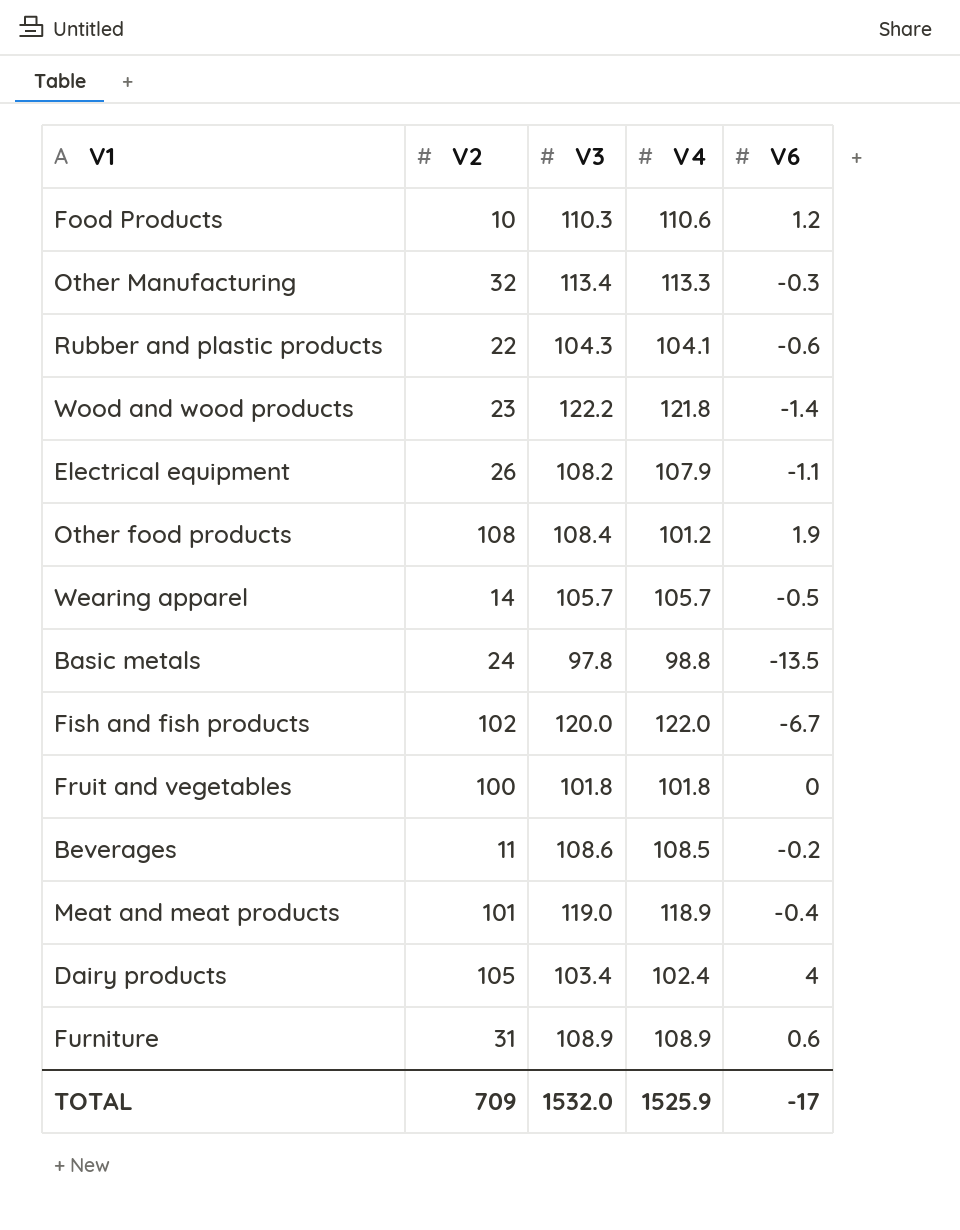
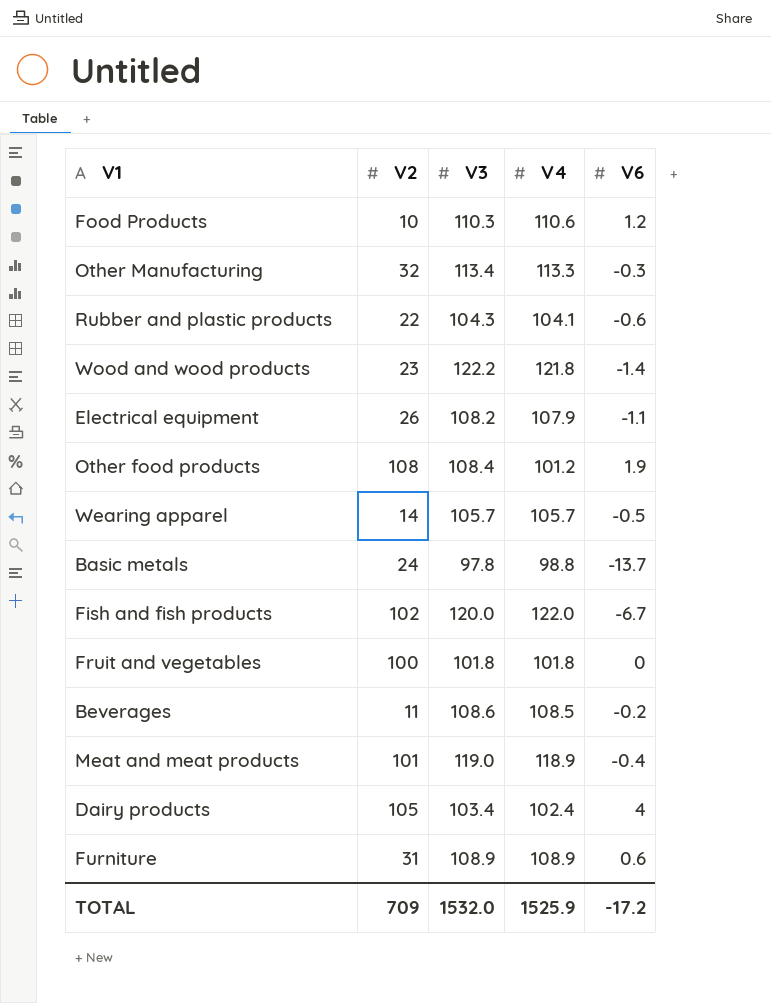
Basic metals | V6: -13.5 -> -13.7
TOTAL | V6: -17 -> -17.2

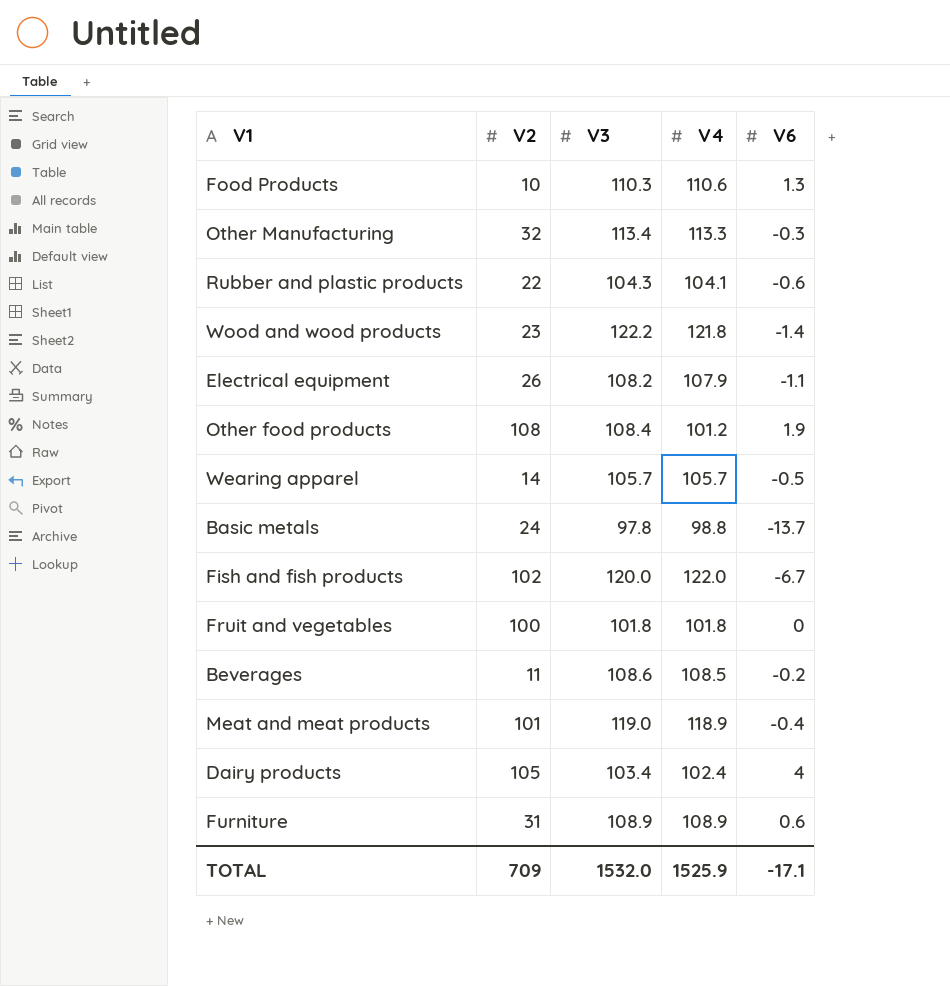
Food Products | V6: 1.2 -> 1.3
TOTAL | V6: -17.2 -> -17.1

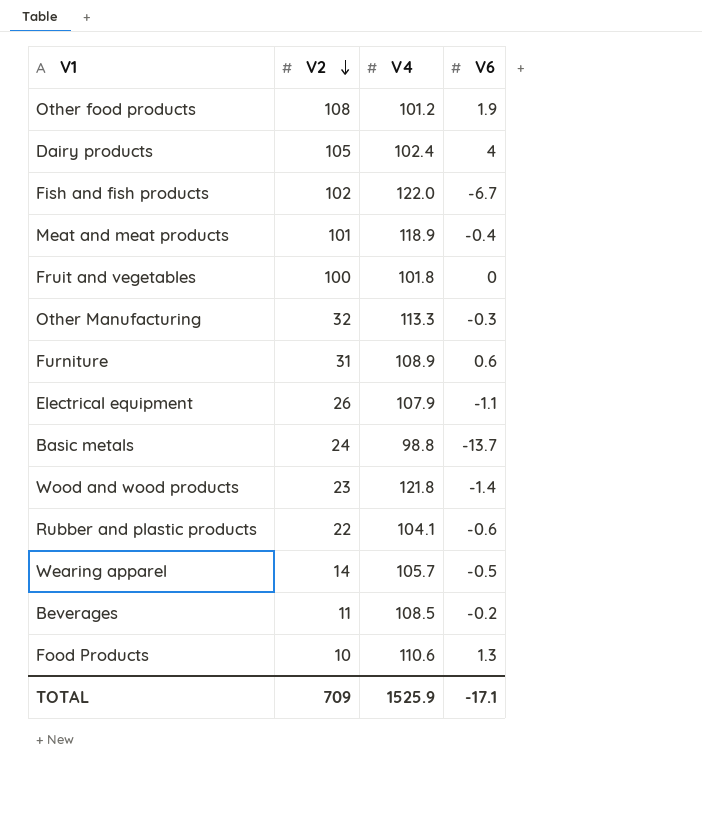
row order: none -> V2 descending
column V3 | position: 3 -> none

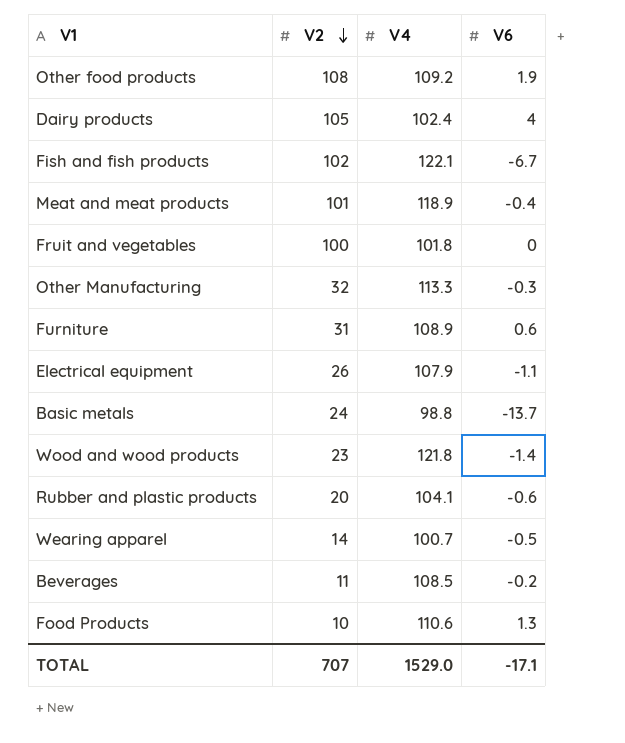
Other food products | V4: 101.2 -> 109.2
Fish and fish products | V4: 122.0 -> 122.1
Rubber and plastic products | V2: 22 -> 20
Wearing apparel | V4: 105.7 -> 100.7
TOTAL | V2: 709 -> 707
TOTAL | V4: 1525.9 -> 1529.0

